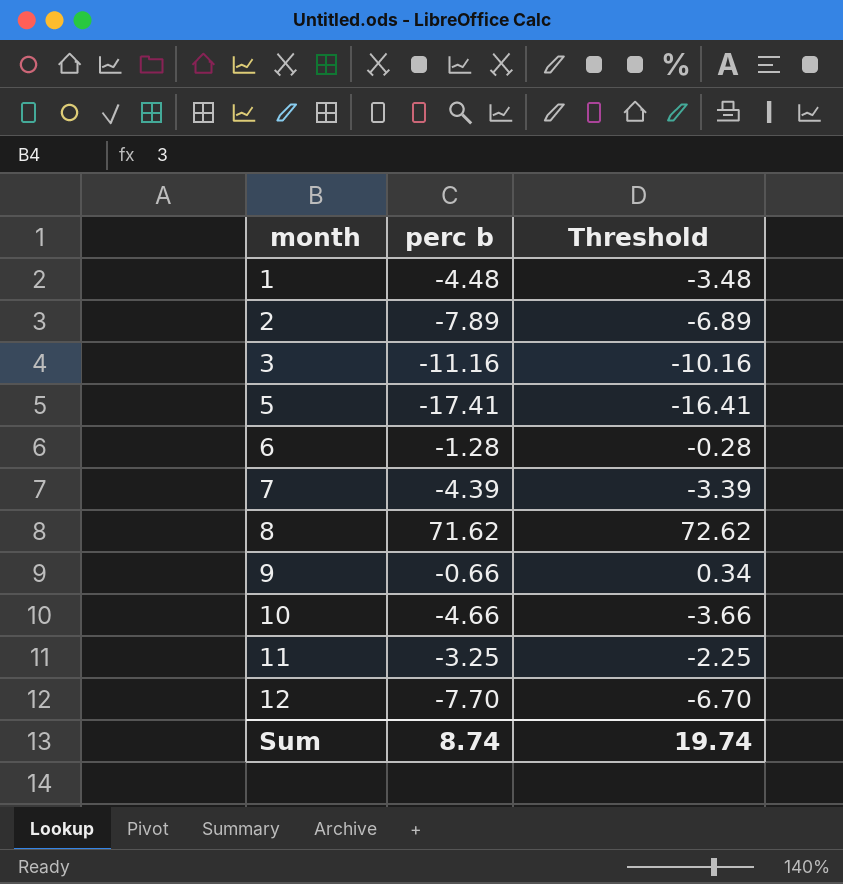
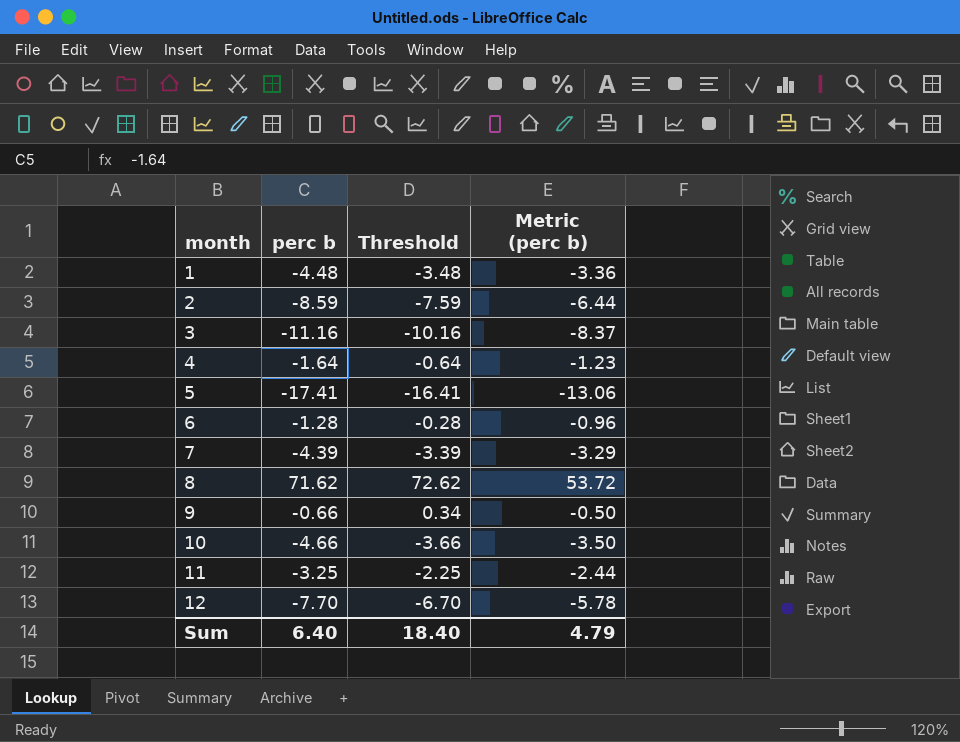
column Metric (perc b) | formula: none -> [perc b] * 0.75
2 | perc b: -7.89 -> -8.59
2 | Threshold: -6.89 -> -7.59
row 4: none -> -1.64 | -0.64 | -1.23
Sum | perc b: 8.74 -> 6.40
Sum | Threshold: 19.74 -> 18.40

